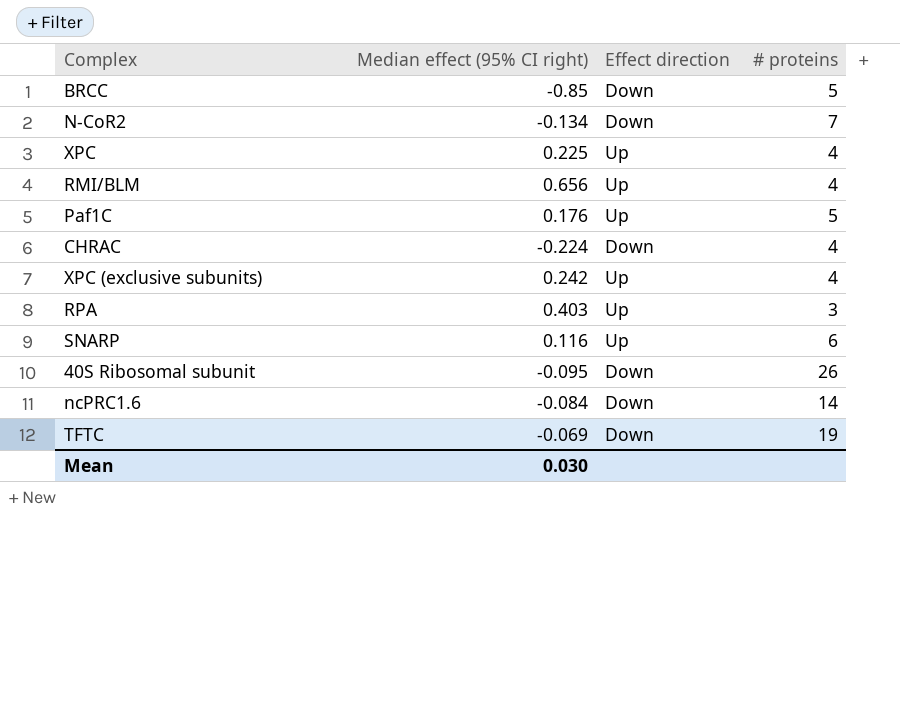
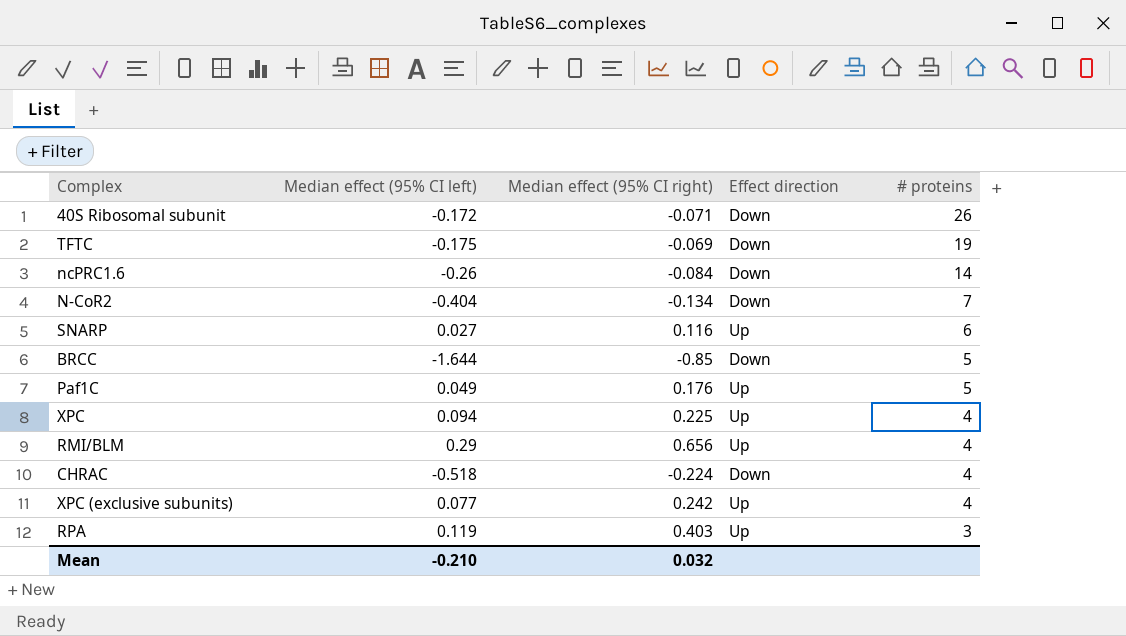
row order: none -> # proteins descending
column Median effect (95% CI left) | position: none -> 2
40S Ribosomal subunit | Median effect (95% CI right): -0.095 -> -0.071
Mean | Median effect (95% CI right): 0.030 -> 0.032

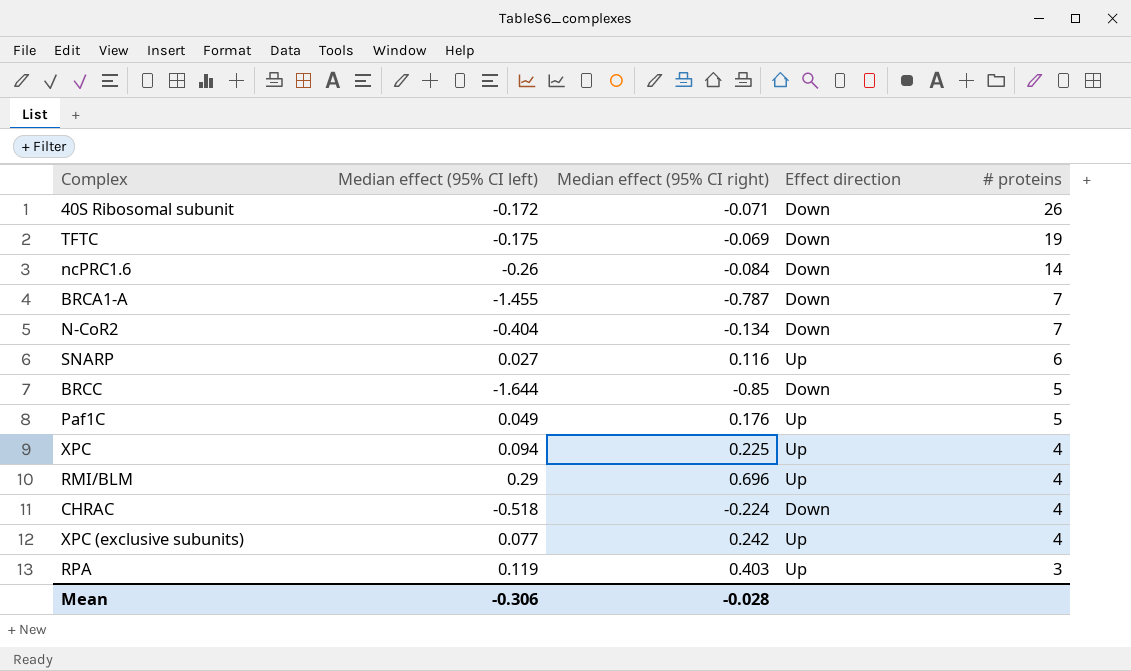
row BRCA1-A: none -> -1.455 | -0.787 | Down | 7
RMI/BLM | Median effect (95% CI right): 0.656 -> 0.696
Mean | Median effect (95% CI left): -0.210 -> -0.306
Mean | Median effect (95% CI right): 0.032 -> -0.028

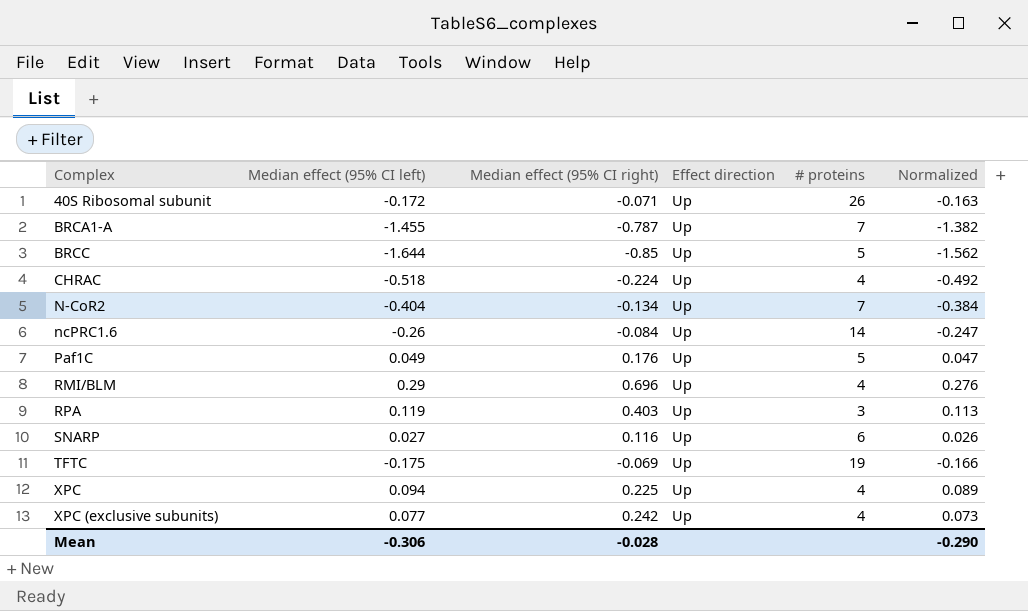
row order: # proteins descending -> Complex ascending
column Normalized | formula: none -> [Median effect (95% CI left)] * 0.95
40S Ribosomal subunit | Effect direction: Down -> Up
BRCA1-A | Effect direction: Down -> Up
BRCC | Effect direction: Down -> Up
CHRAC | Effect direction: Down -> Up
N-CoR2 | Effect direction: Down -> Up
ncPRC1.6 | Effect direction: Down -> Up
TFTC | Effect direction: Down -> Up

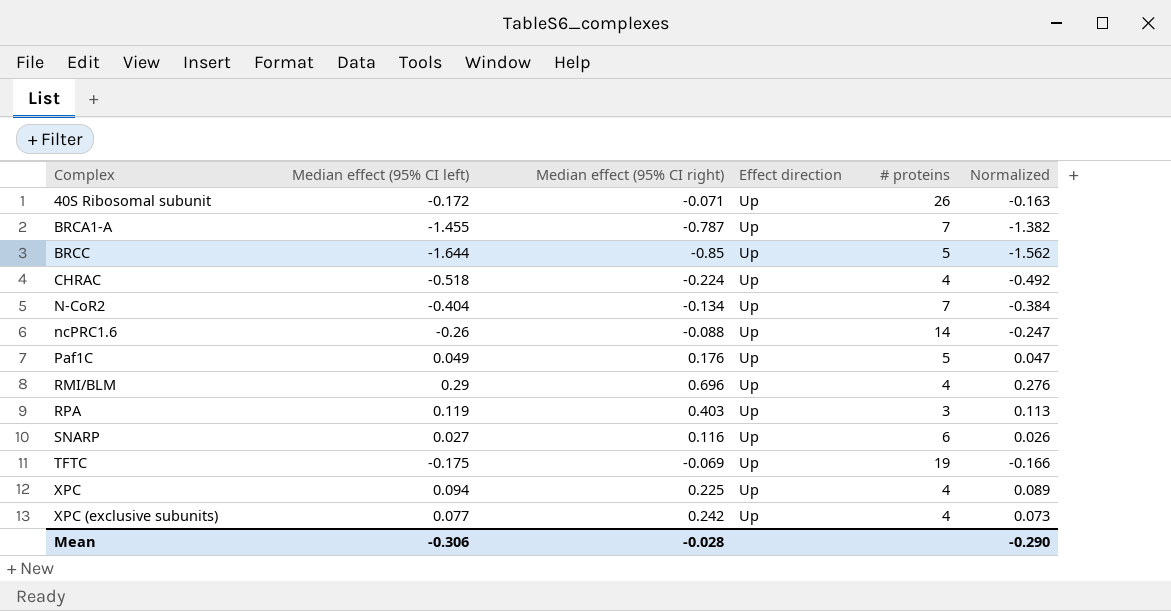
ncPRC1.6 | Median effect (95% CI right): -0.084 -> -0.088

